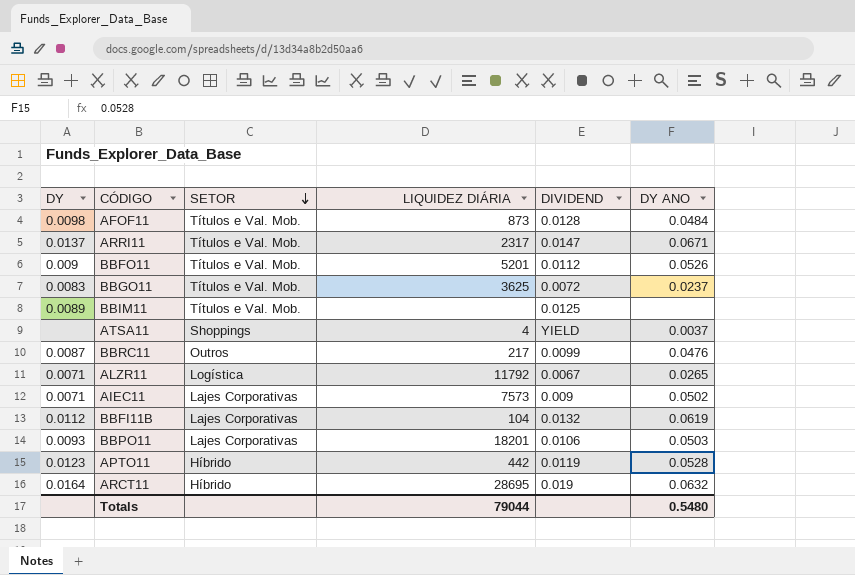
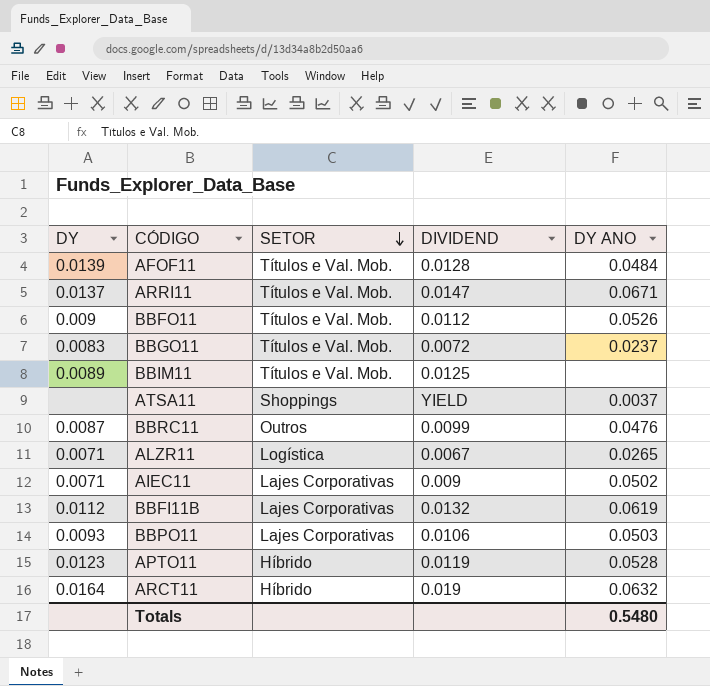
column LIQUIDEZ DIÁRIA | position: 4 -> none
AFOF11 | DY: 0.0098 -> 0.0139

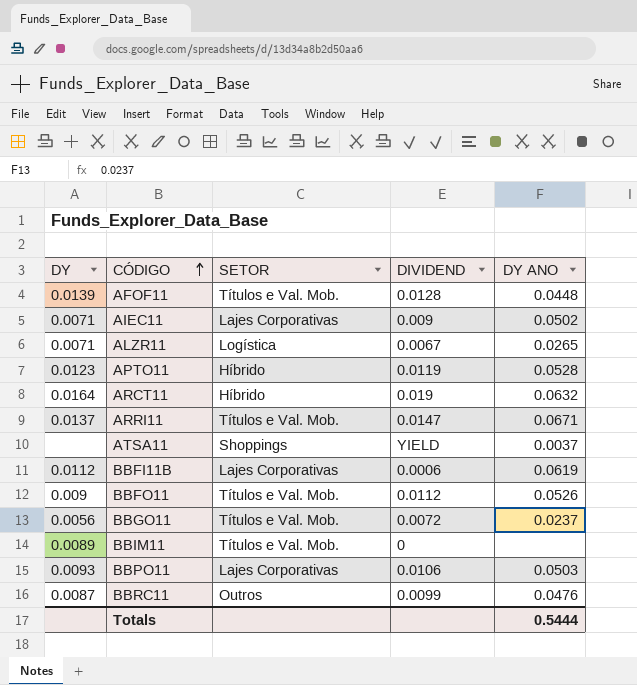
row order: SETOR descending -> CÓDIGO ascending
AFOF11 | DY ANO: 0.0484 -> 0.0448
BBFI11B | DIVIDEND: 0.0132 -> 0.0006
BBGO11 | DY: 0.0083 -> 0.0056
BBIM11 | DIVIDEND: 0.0125 -> 0
Totals | DY ANO: 0.5480 -> 0.5444

